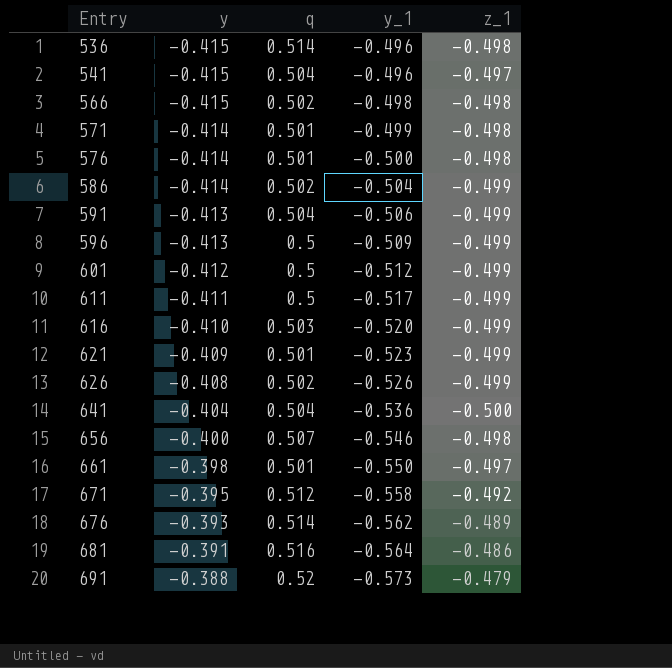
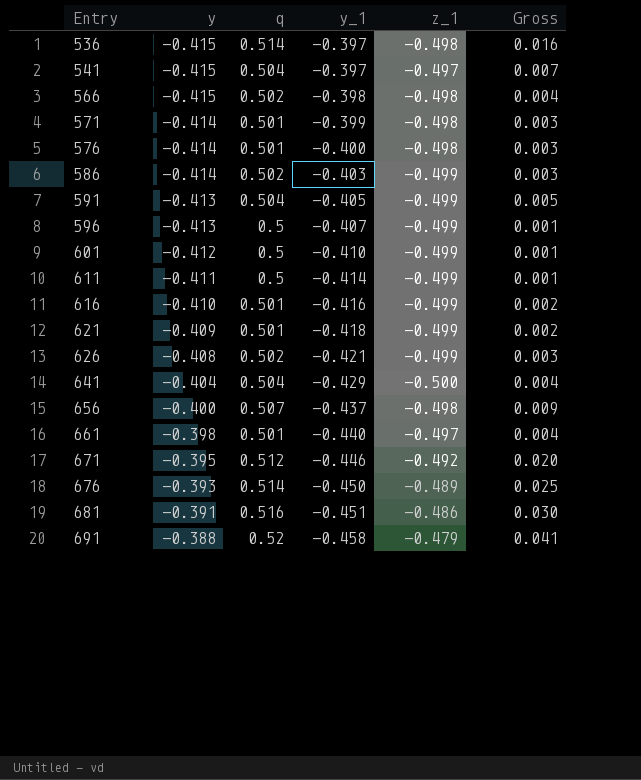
column Gross | formula: none -> [q] + [z_1]
536 | y_1: -0.496 -> -0.397
541 | y_1: -0.496 -> -0.397
566 | y_1: -0.498 -> -0.398
571 | y_1: -0.499 -> -0.399
576 | y_1: -0.500 -> -0.400
586 | y_1: -0.504 -> -0.403
591 | y_1: -0.506 -> -0.405
596 | y_1: -0.509 -> -0.407
601 | y_1: -0.512 -> -0.410
611 | y_1: -0.517 -> -0.414
616 | q: 0.503 -> 0.501
616 | y_1: -0.520 -> -0.416
621 | y_1: -0.523 -> -0.418
626 | y_1: -0.526 -> -0.421
641 | y_1: -0.536 -> -0.429
656 | y_1: -0.546 -> -0.437
661 | y_1: -0.550 -> -0.440
671 | y_1: -0.558 -> -0.446
676 | y_1: -0.562 -> -0.450
681 | y_1: -0.564 -> -0.451
691 | y_1: -0.573 -> -0.458

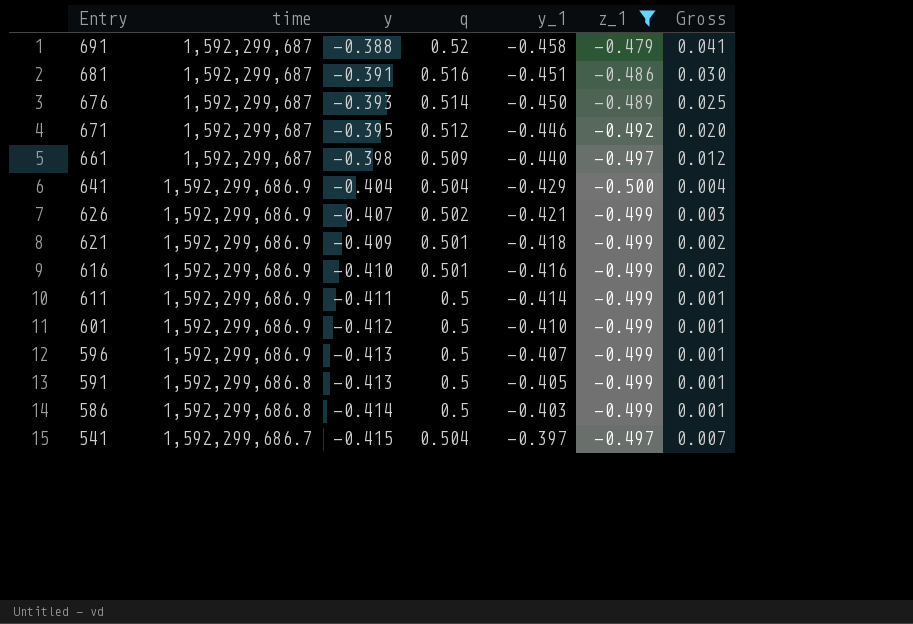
filter: none -> z_1 != -0.498
row order: Entry ascending -> Entry descending
column time | position: none -> 2
661 | q: 0.501 -> 0.509
661 | Gross: 0.004 -> 0.012
626 | y: -0.408 -> -0.407
591 | q: 0.504 -> 0.5
591 | Gross: 0.005 -> 0.001
586 | q: 0.502 -> 0.5
586 | Gross: 0.003 -> 0.001

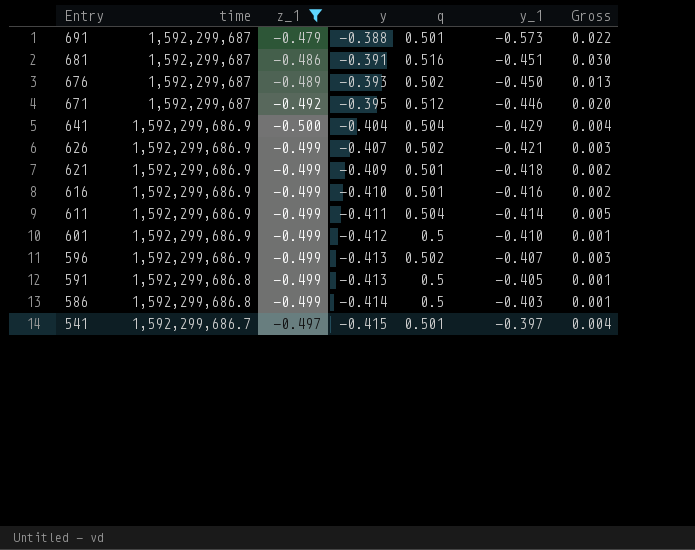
column z_1 | position: 6 -> 3
row 661: 1,592,299,687 | -0.398 | 0.509 | -0.440 | -0.497 | 0.012 -> none
691 | q: 0.52 -> 0.501
691 | y_1: -0.458 -> -0.573
691 | Gross: 0.041 -> 0.022
676 | q: 0.514 -> 0.502
676 | Gross: 0.025 -> 0.013
611 | q: 0.5 -> 0.504
611 | Gross: 0.001 -> 0.005
596 | q: 0.5 -> 0.502
596 | Gross: 0.001 -> 0.003
541 | q: 0.504 -> 0.501
541 | Gross: 0.007 -> 0.004

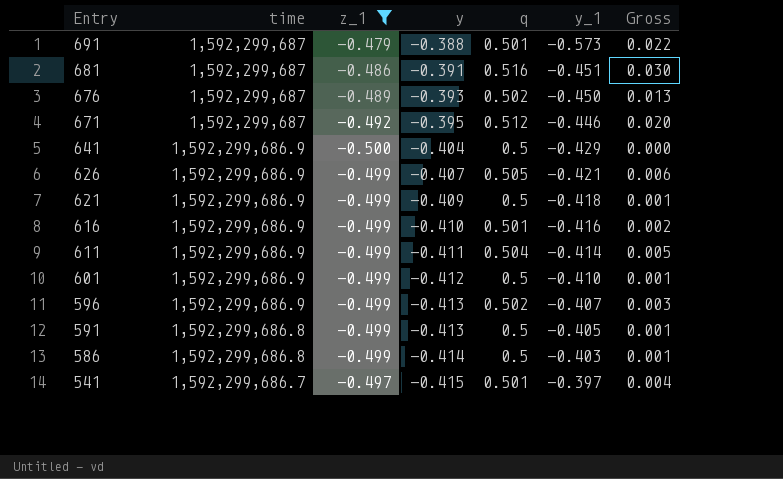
641 | q: 0.504 -> 0.5
641 | Gross: 0.004 -> 0.000
626 | q: 0.502 -> 0.505
626 | Gross: 0.003 -> 0.006
621 | q: 0.501 -> 0.5
621 | Gross: 0.002 -> 0.001

